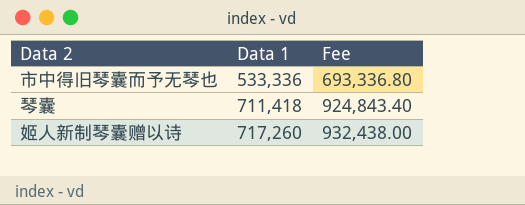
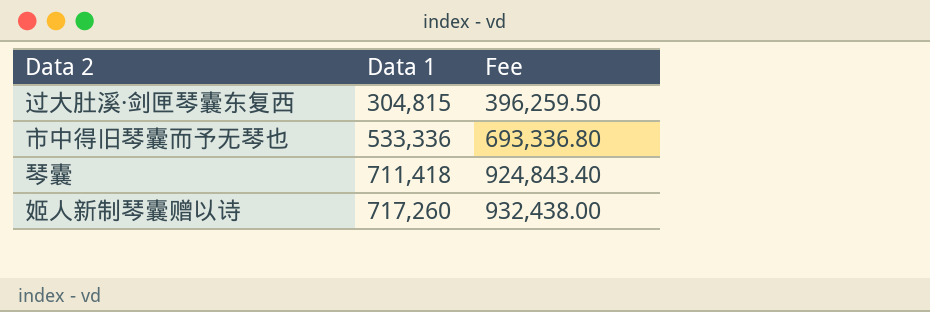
row 过大肚溪·剑匣琴囊东复西: none -> 304,815 | 396,259.50

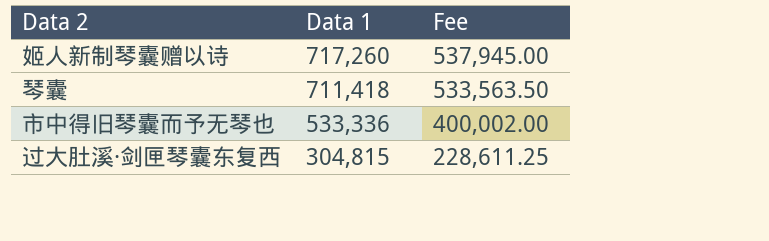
row order: Data 1 ascending -> Data 1 descending
column Fee | formula: [Data 1] * 1.3 -> [Data 1] * 0.75

